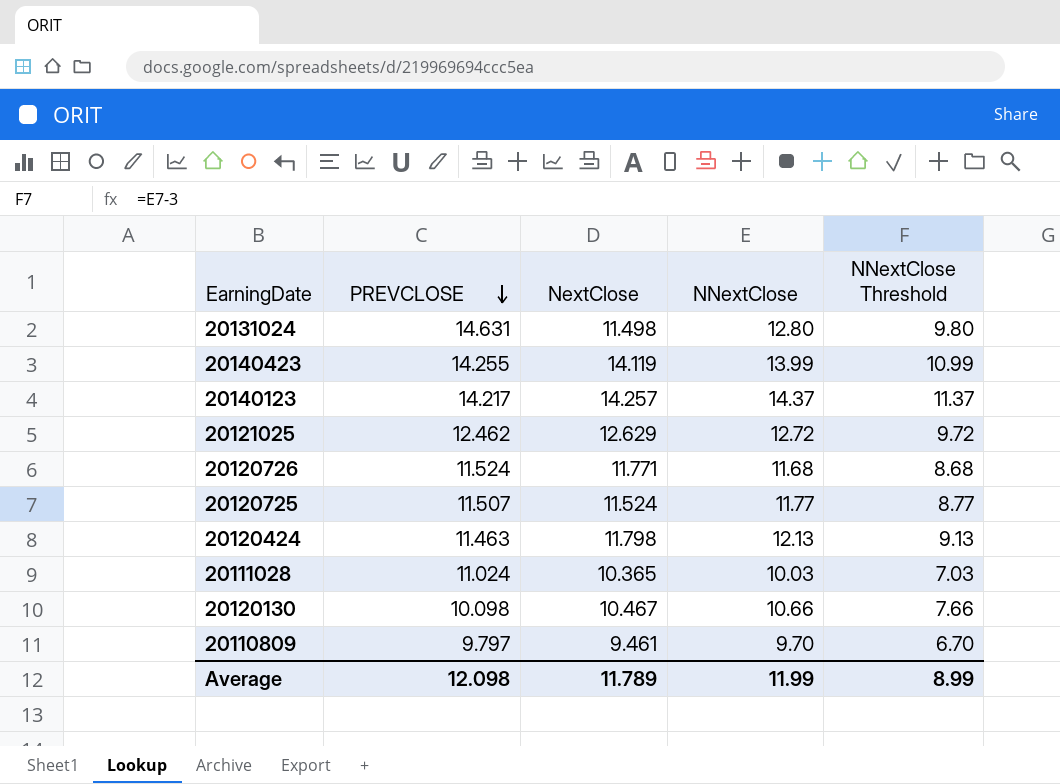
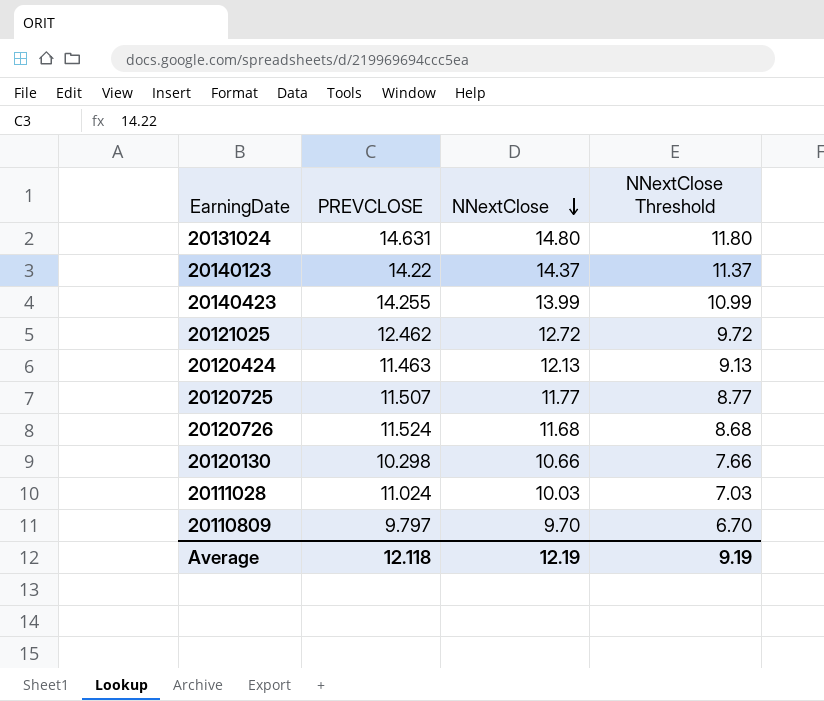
row order: PREVCLOSE descending -> NNextClose descending
column NextClose | position: 3 -> none
20131024 | NNextClose: 12.80 -> 14.80
20131024 | NNextClose Threshold: 9.80 -> 11.80
20140123 | PREVCLOSE: 14.217 -> 14.22
20120130 | PREVCLOSE: 10.098 -> 10.298
Average | PREVCLOSE: 12.098 -> 12.118
Average | NNextClose: 11.99 -> 12.19
Average | NNextClose Threshold: 8.99 -> 9.19

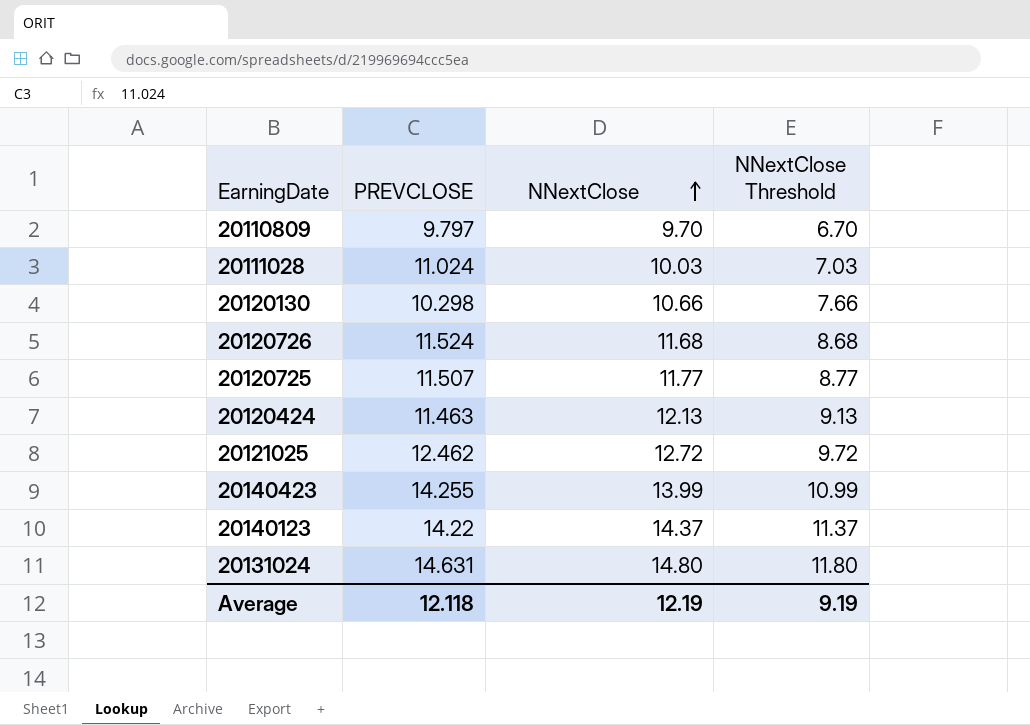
row order: NNextClose descending -> NNextClose ascending

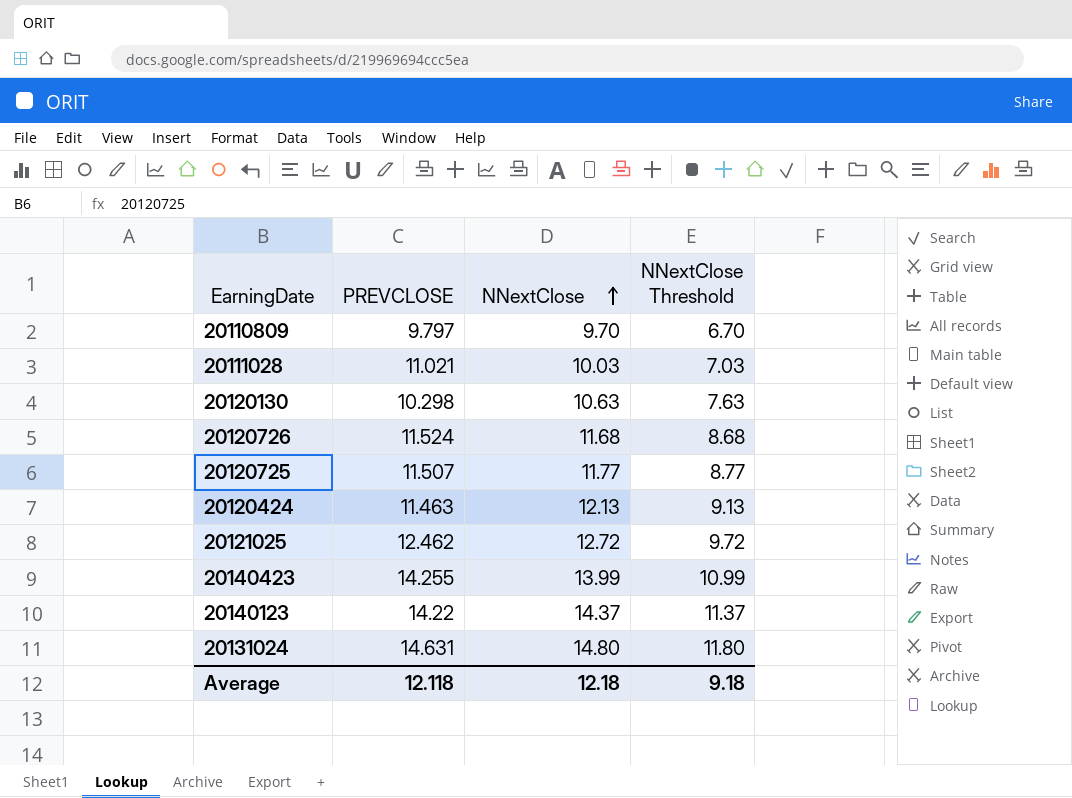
20111028 | PREVCLOSE: 11.024 -> 11.021
20120130 | NNextClose: 10.66 -> 10.63
20120130 | NNextClose Threshold: 7.66 -> 7.63
Average | NNextClose: 12.19 -> 12.18
Average | NNextClose Threshold: 9.19 -> 9.18

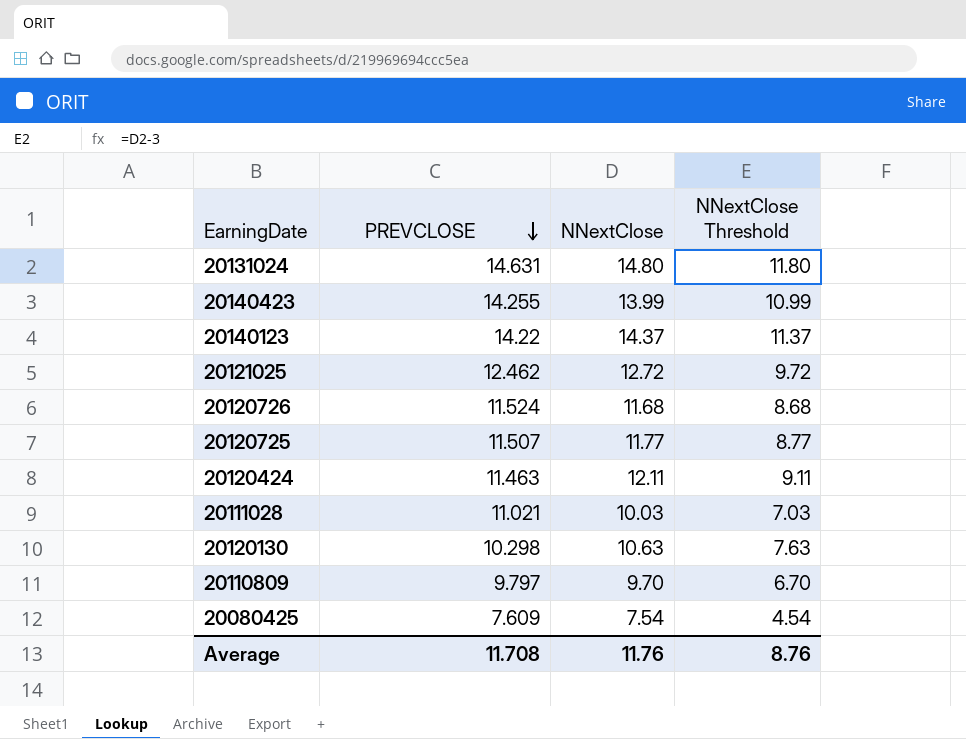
row order: NNextClose ascending -> PREVCLOSE descending
20120424 | NNextClose: 12.13 -> 12.11
20120424 | NNextClose Threshold: 9.13 -> 9.11
row 20080425: none -> 7.609 | 7.54 | 4.54
Average | PREVCLOSE: 12.118 -> 11.708
Average | NNextClose: 12.18 -> 11.76
Average | NNextClose Threshold: 9.18 -> 8.76

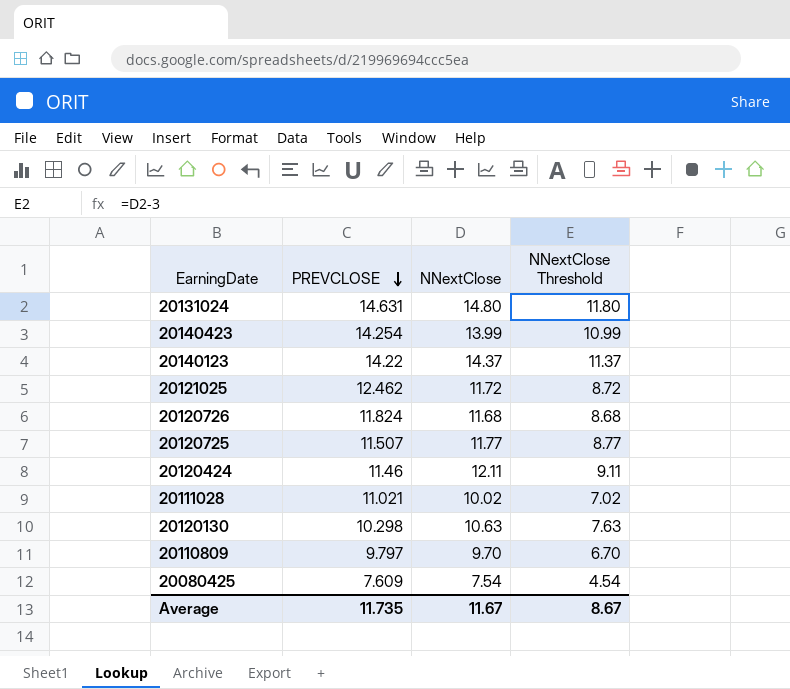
20140423 | PREVCLOSE: 14.255 -> 14.254
20121025 | NNextClose: 12.72 -> 11.72
20121025 | NNextClose Threshold: 9.72 -> 8.72
20120726 | PREVCLOSE: 11.524 -> 11.824
20120424 | PREVCLOSE: 11.463 -> 11.46
20111028 | NNextClose: 10.03 -> 10.02
20111028 | NNextClose Threshold: 7.03 -> 7.02
Average | PREVCLOSE: 11.708 -> 11.735
Average | NNextClose: 11.76 -> 11.67
Average | NNextClose Threshold: 8.76 -> 8.67

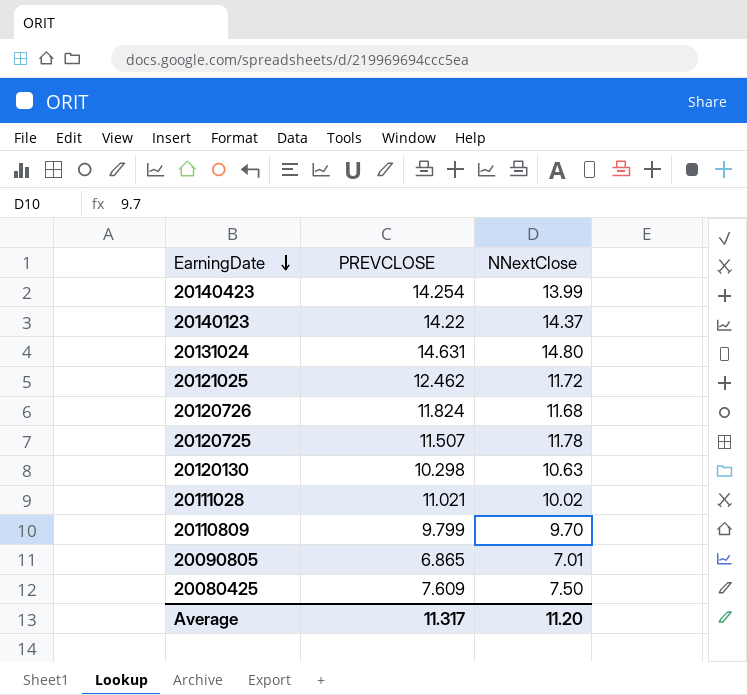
row order: PREVCLOSE descending -> EarningDate descending
column NNextClose Threshold | formula: [NNextClose] - 3 -> none
row 20120424: 11.46 | 12.11 | 9.11 -> none
20120725 | NNextClose: 11.77 -> 11.78
20110809 | PREVCLOSE: 9.797 -> 9.799
row 20090805: none -> 6.865 | 7.01
20080425 | NNextClose: 7.54 -> 7.50
Average | PREVCLOSE: 11.735 -> 11.317
Average | NNextClose: 11.67 -> 11.20

